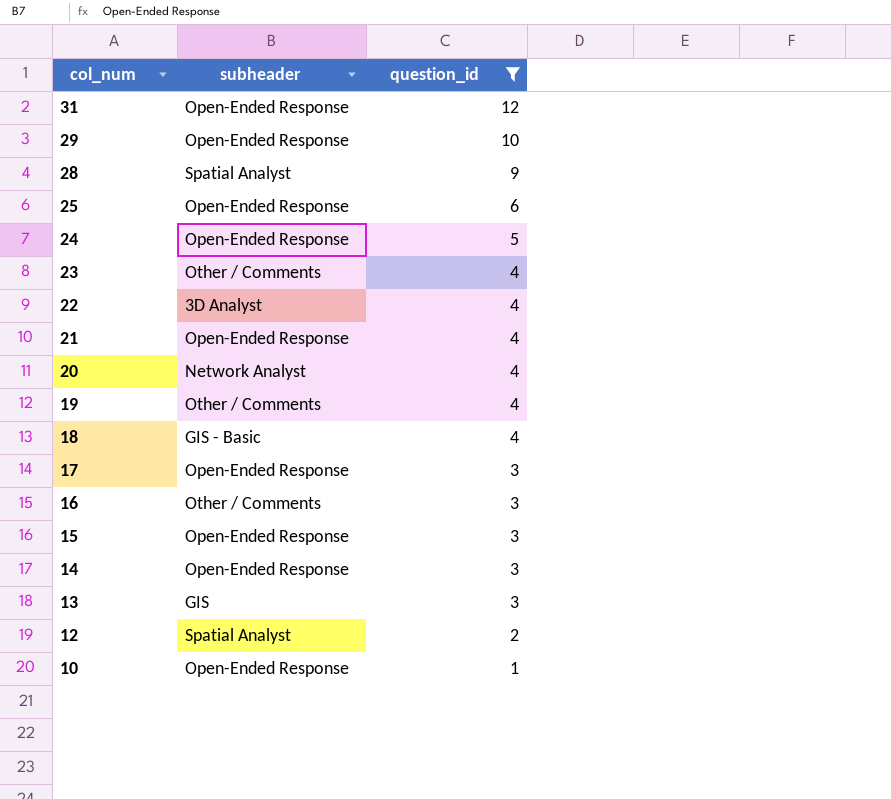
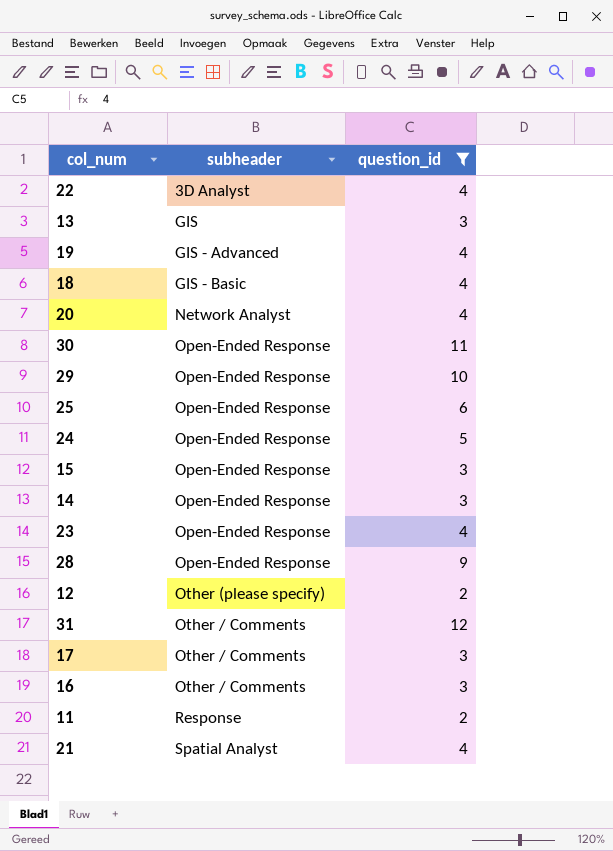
row order: col_num descending -> subheader ascending
row 10: Open-Ended Response | 1 -> none
19 | subheader: Other / Comments -> GIS - Advanced
row 30: none -> Open-Ended Response | 11
23 | subheader: Other / Comments -> Open-Ended Response
28 | subheader: Spatial Analyst -> Open-Ended Response
12 | subheader: Spatial Analyst -> Other (please specify)
31 | subheader: Open-Ended Response -> Other / Comments
17 | subheader: Open-Ended Response -> Other / Comments
row 11: none -> Response | 2
21 | subheader: Open-Ended Response -> Spatial Analyst

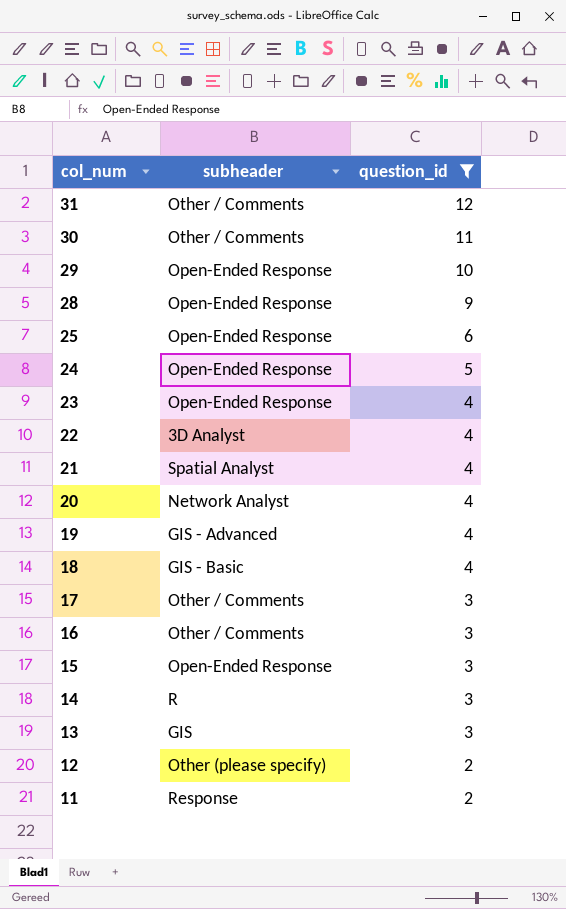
row order: subheader ascending -> col_num descending
30 | subheader: Open-Ended Response -> Other / Comments
14 | subheader: Open-Ended Response -> R

